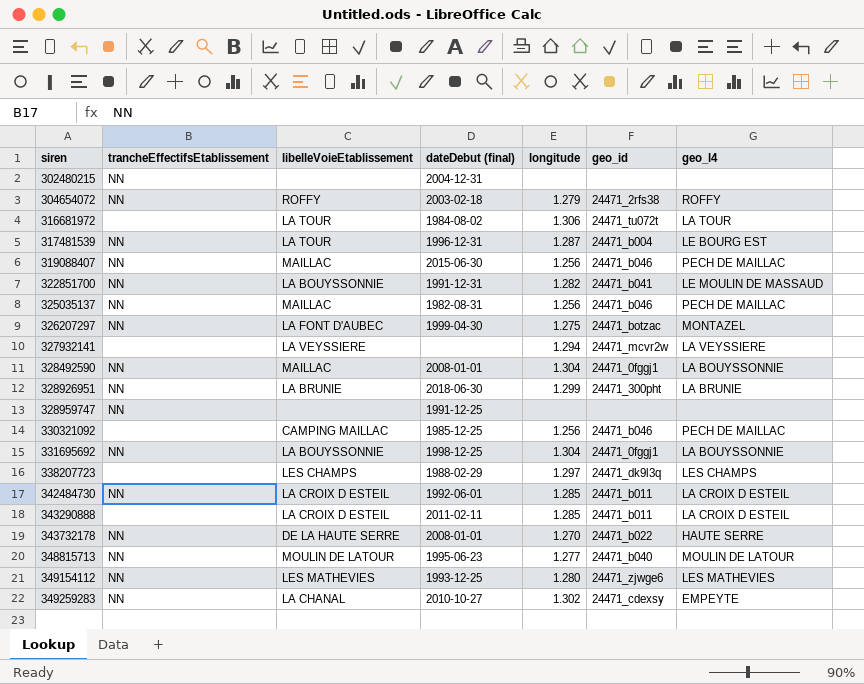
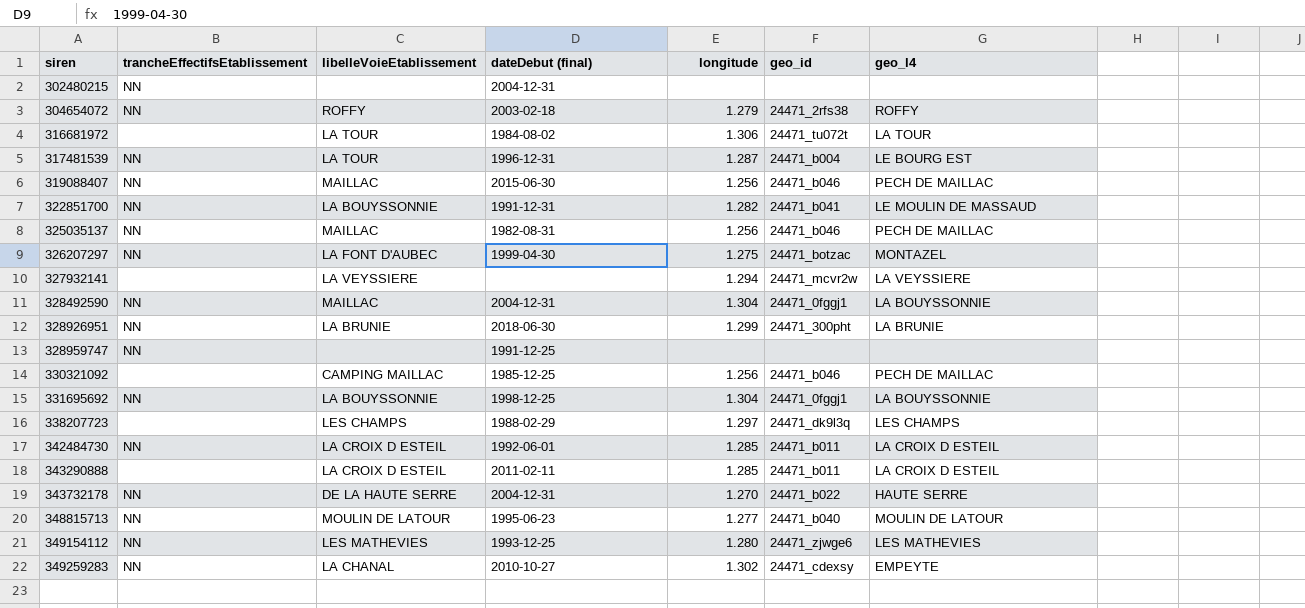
328492590 | dateDebut (final): 2008-01-01 -> 2004-12-31
343732178 | dateDebut (final): 2008-01-01 -> 2004-12-31

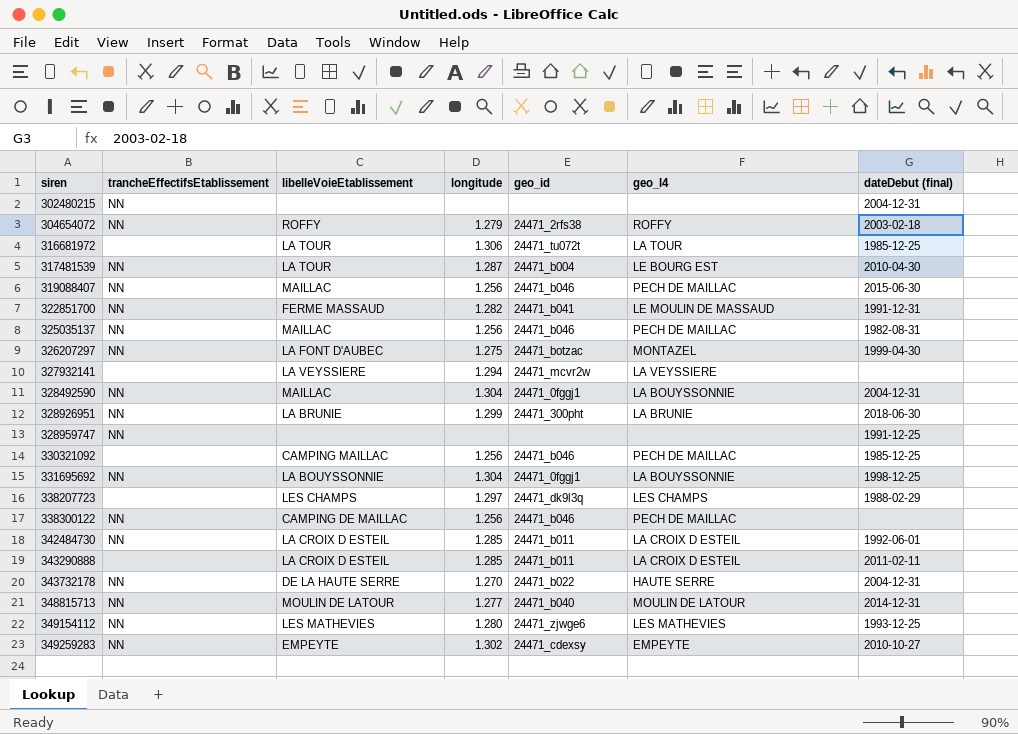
column dateDebut (final) | position: 4 -> 7
316681972 | dateDebut (final): 1984-08-02 -> 1985-12-25
317481539 | dateDebut (final): 1996-12-31 -> 2010-04-30
322851700 | libelleVoieEtablissement: LA BOUYSSONNIE -> FERME MASSAUD
row 338300122: none -> NN | CAMPING DE MAILLAC | 1.256 | 24471_b046 | PECH DE MAILLAC | none
348815713 | dateDebut (final): 1995-06-23 -> 2014-12-31
349259283 | libelleVoieEtablissement: LA CHANAL -> EMPEYTE

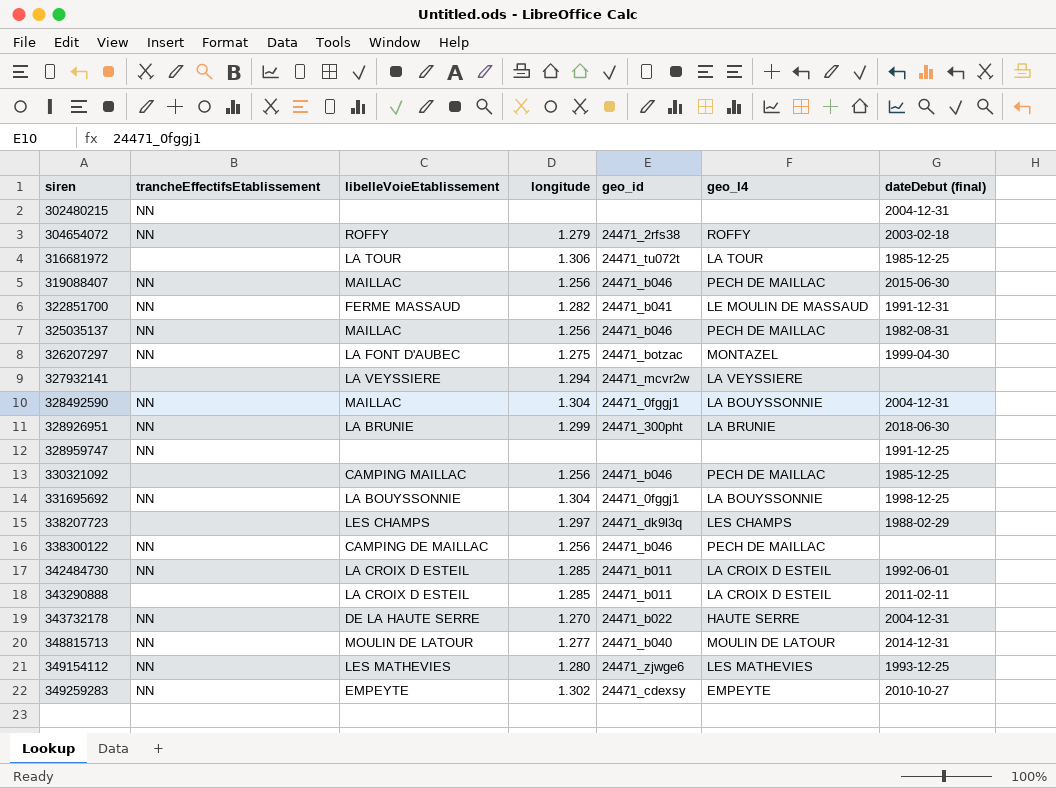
row 317481539: NN | LA TOUR | 1.287 | 24471_b004 | LE BOURG EST | 2010-04-30 -> none

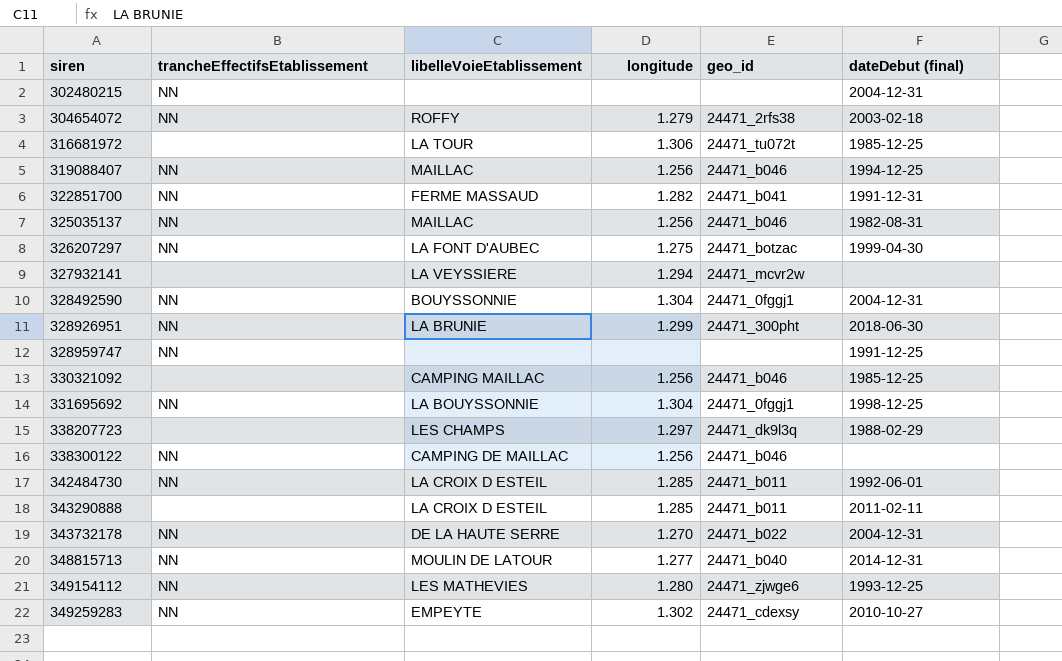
column geo_l4 | position: 6 -> none
319088407 | dateDebut (final): 2015-06-30 -> 1994-12-25
328492590 | libelleVoieEtablissement: MAILLAC -> BOUYSSONNIE

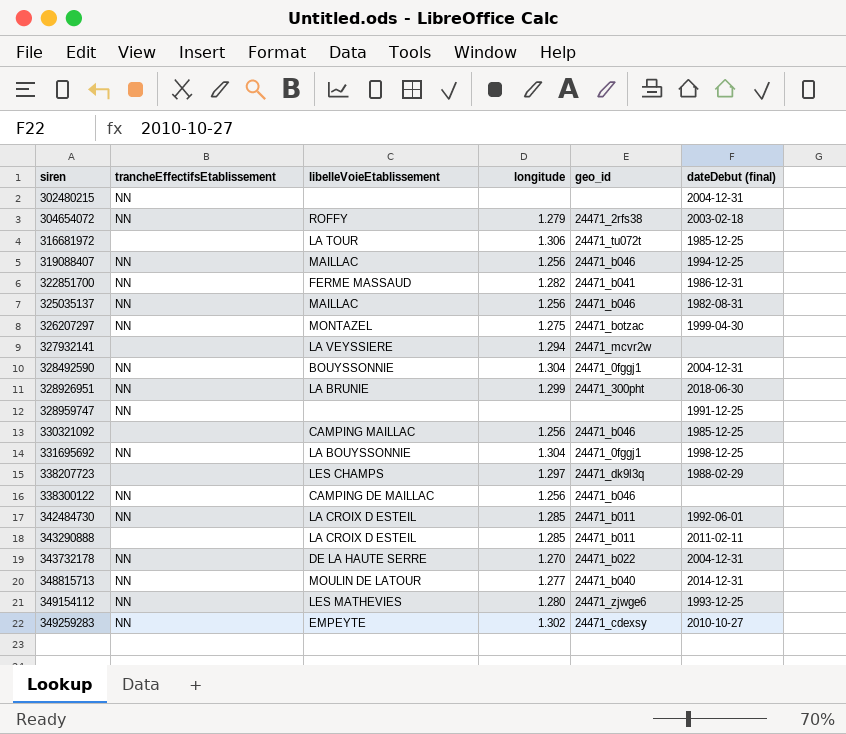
322851700 | dateDebut (final): 1991-12-31 -> 1986-12-31
326207297 | libelleVoieEtablissement: LA FONT D'AUBEC -> MONTAZEL

